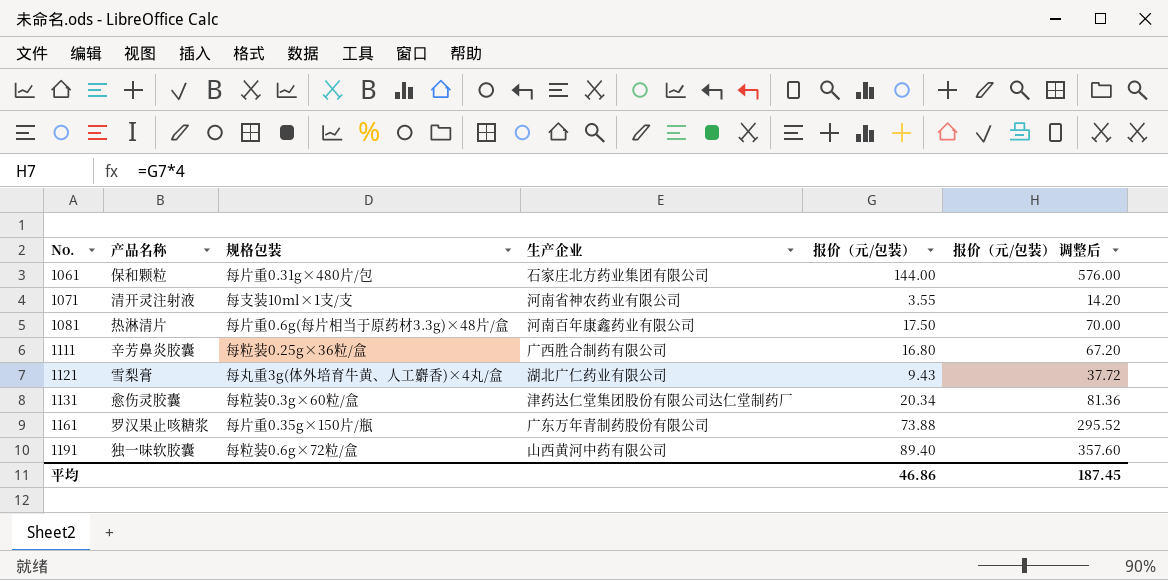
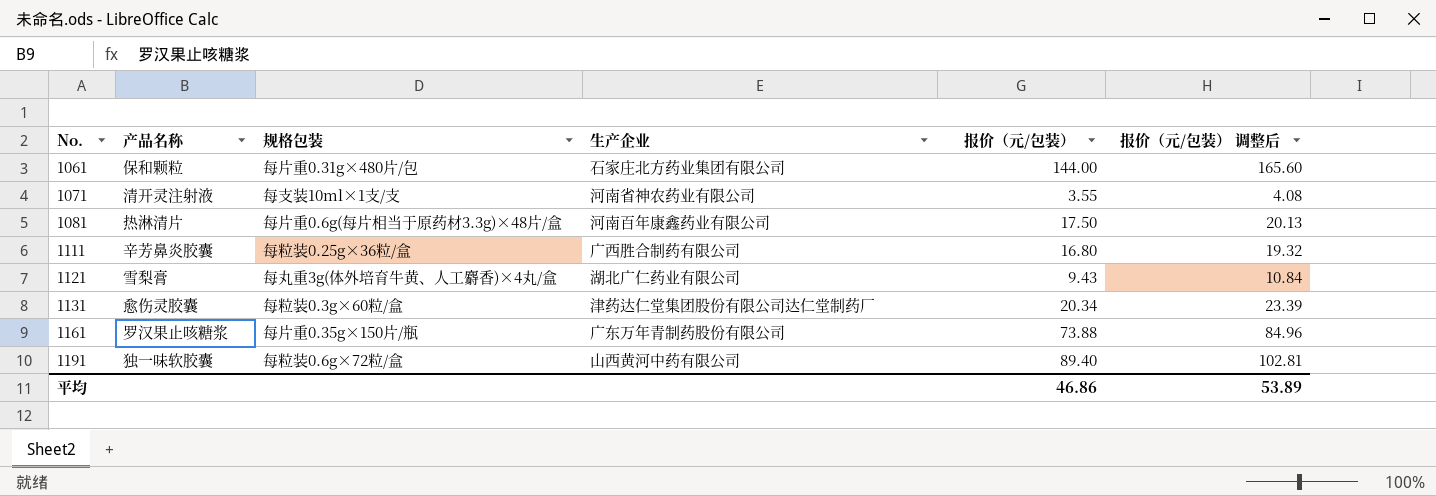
column 报价（元/包装） 调整后 | formula: [报价（元/包装）] * 4 -> [报价（元/包装）] * 1.15
平均 | 报价（元/包装） 调整后: 187.45 -> 53.89

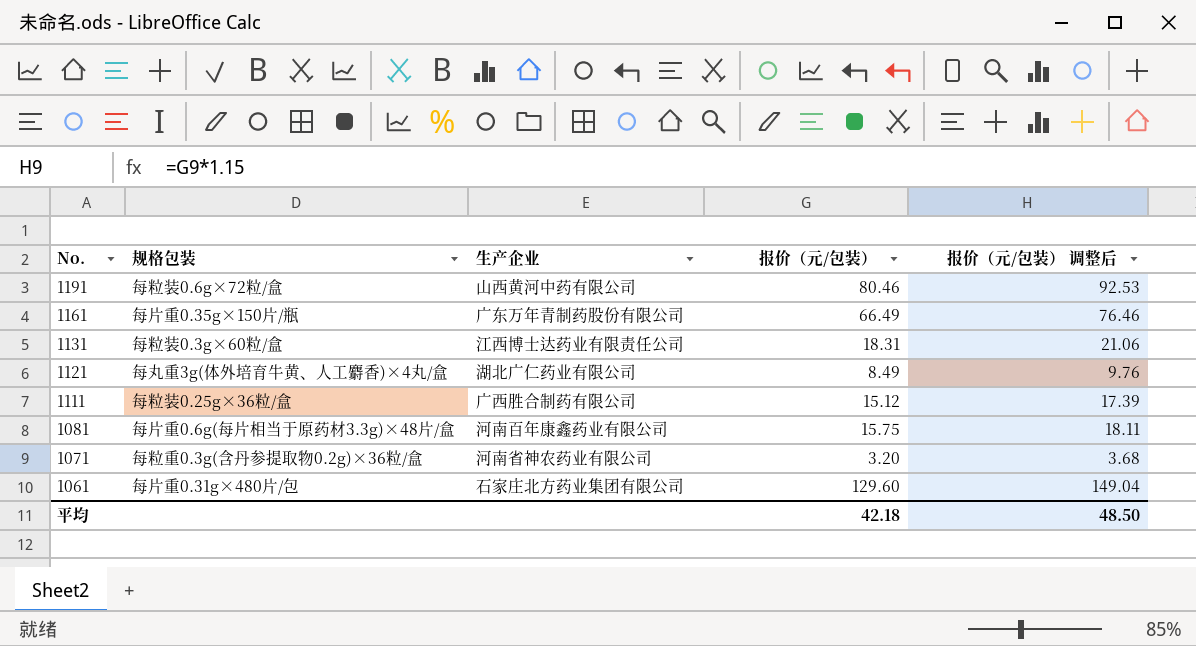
row order: No. ascending -> No. descending
column 产品名称 | position: 2 -> none
1191 | 报价（元/包装）: 89.40 -> 80.46
1191 | 报价（元/包装） 调整后: 102.81 -> 92.53
1161 | 报价（元/包装）: 73.88 -> 66.49
1161 | 报价（元/包装） 调整后: 84.96 -> 76.46
1131 | 生产企业: 津药达仁堂集团股份有限公司达仁堂制药厂 -> 江西博士达药业有限责任公司
1131 | 报价（元/包装）: 20.34 -> 18.31
1131 | 报价（元/包装） 调整后: 23.39 -> 21.06
1121 | 报价（元/包装）: 9.43 -> 8.49
1121 | 报价（元/包装） 调整后: 10.84 -> 9.76
1111 | 报价（元/包装）: 16.80 -> 15.12
1111 | 报价（元/包装） 调整后: 19.32 -> 17.39
1081 | 报价（元/包装）: 17.50 -> 15.75
1081 | 报价（元/包装） 调整后: 20.13 -> 18.11
1071 | 规格包装: 每支装10ml×1支/支 -> 每粒重0.3g(含丹参提取物0.2g)×36粒/盒
1071 | 报价（元/包装）: 3.55 -> 3.20
1071 | 报价（元/包装） 调整后: 4.08 -> 3.68
1061 | 报价（元/包装）: 144.00 -> 129.60
1061 | 报价（元/包装） 调整后: 165.60 -> 149.04
平均 | 报价（元/包装）: 46.86 -> 42.18
平均 | 报价（元/包装） 调整后: 53.89 -> 48.50

